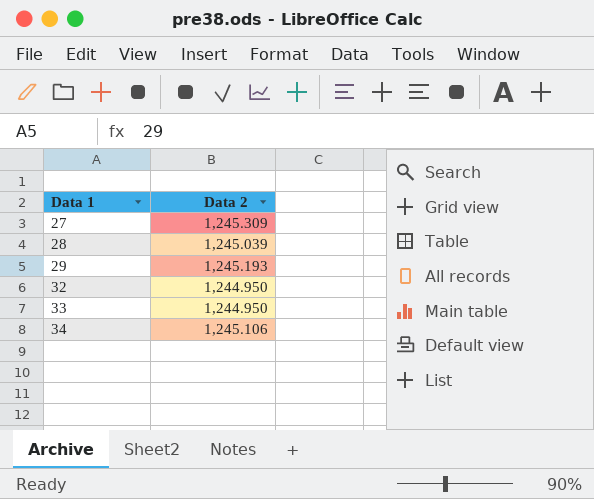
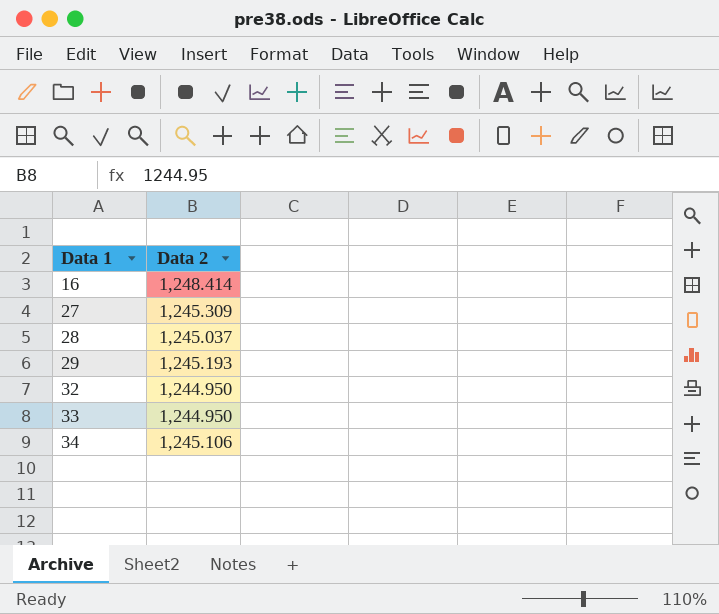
row 16: none -> 1,248.414
28 | Data 2: 1,245.039 -> 1,245.037

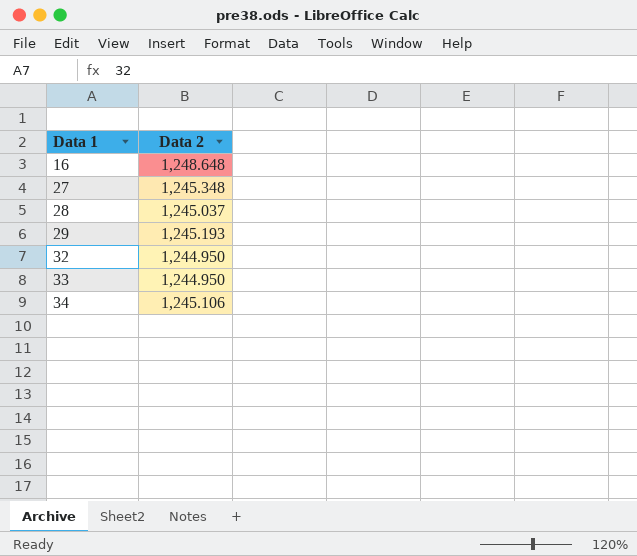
16 | Data 2: 1,248.414 -> 1,248.648
27 | Data 2: 1,245.309 -> 1,245.348

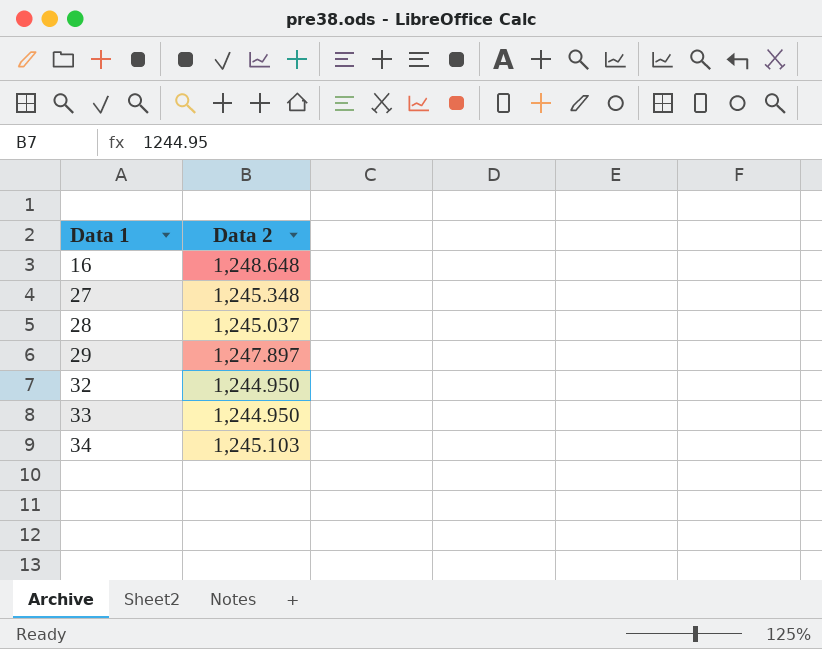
29 | Data 2: 1,245.193 -> 1,247.897
34 | Data 2: 1,245.106 -> 1,245.103

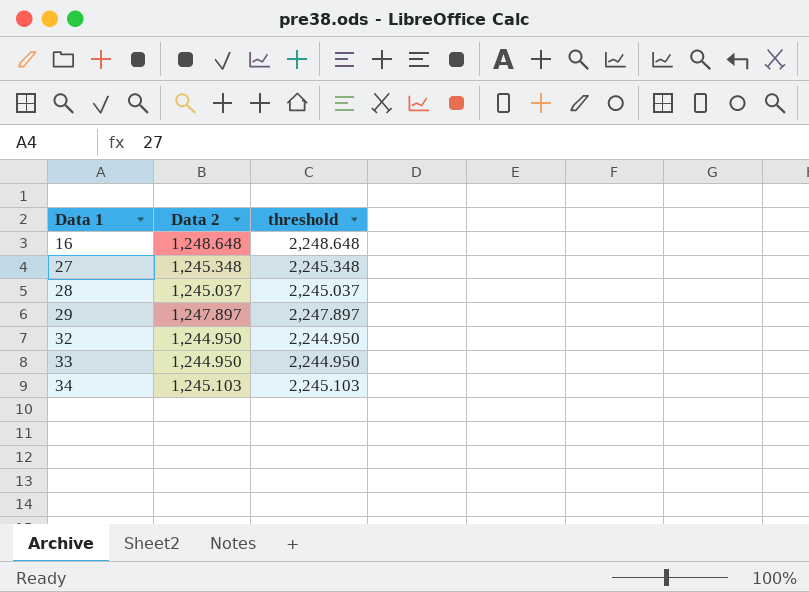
column threshold | formula: none -> [Data 2] + 1000

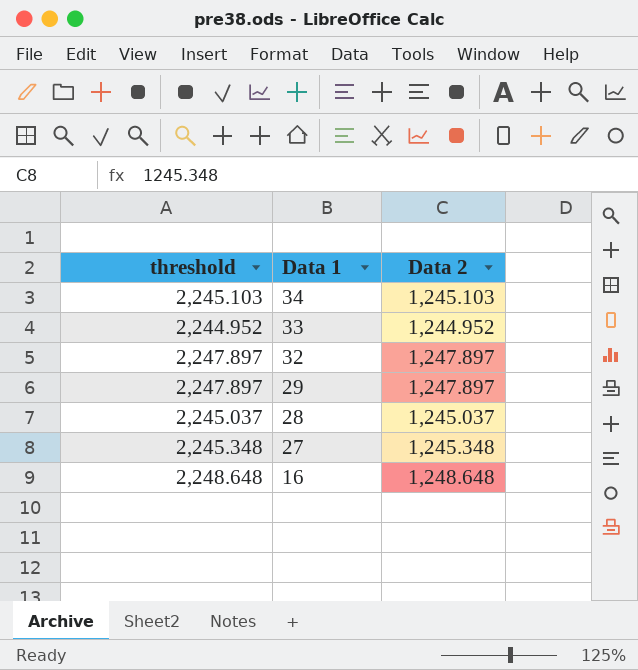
row order: Data 1 ascending -> Data 1 descending
column threshold | position: 3 -> 1
33 | threshold: 2,244.950 -> 2,244.952
33 | Data 2: 1,244.950 -> 1,244.952
32 | threshold: 2,244.950 -> 2,247.897
32 | Data 2: 1,244.950 -> 1,247.897

